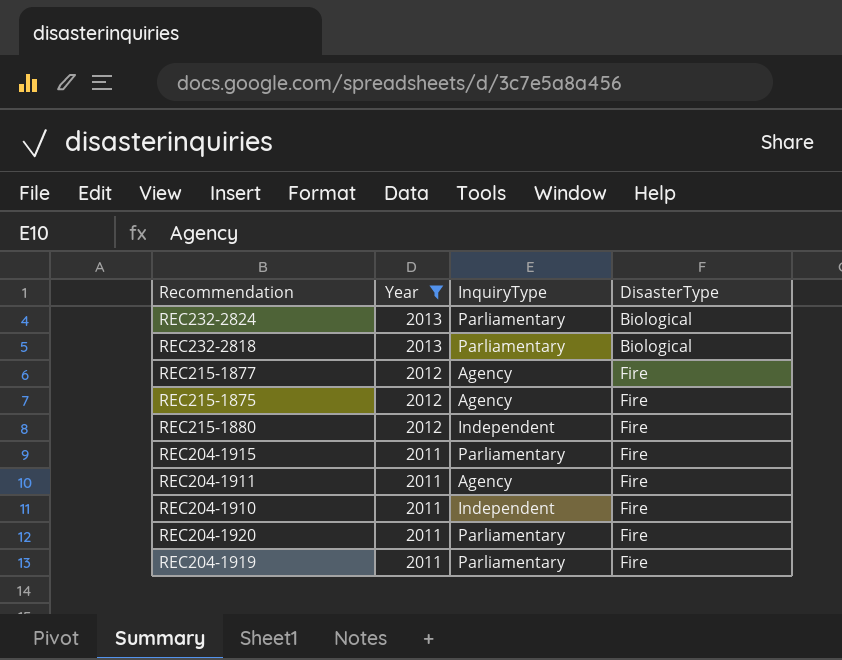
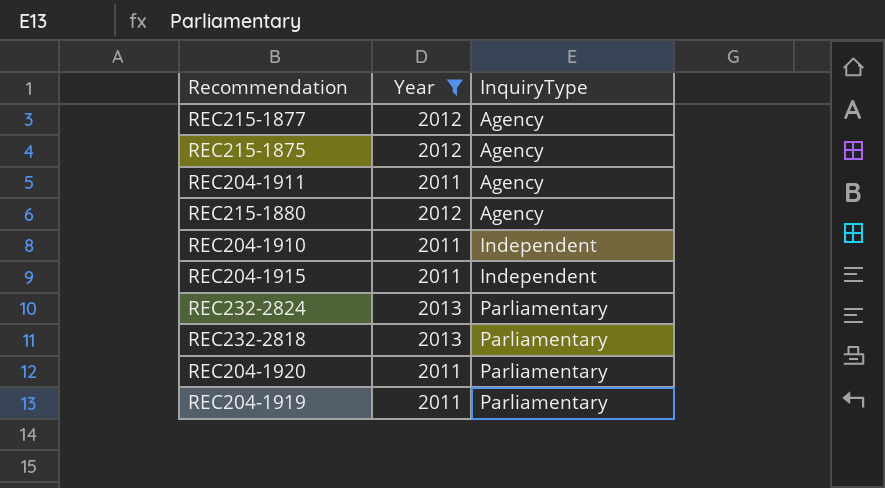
row order: Year descending -> InquiryType ascending
column DisasterType | position: 4 -> none
REC215-1880 | InquiryType: Independent -> Agency
REC204-1915 | InquiryType: Parliamentary -> Independent

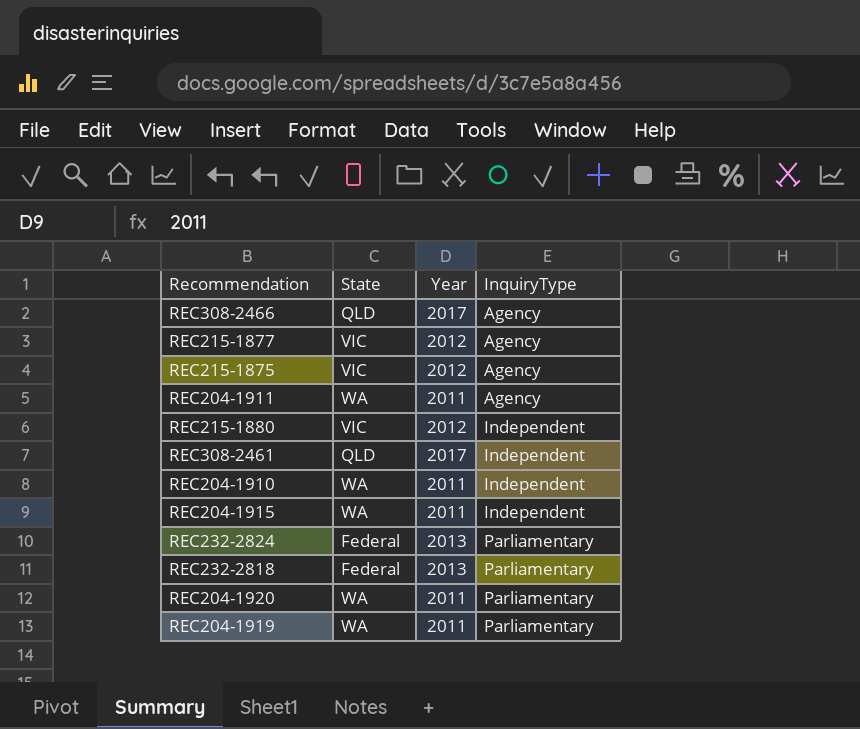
filter: Year != 2017 -> none
column State | position: none -> 2
REC215-1880 | InquiryType: Agency -> Independent

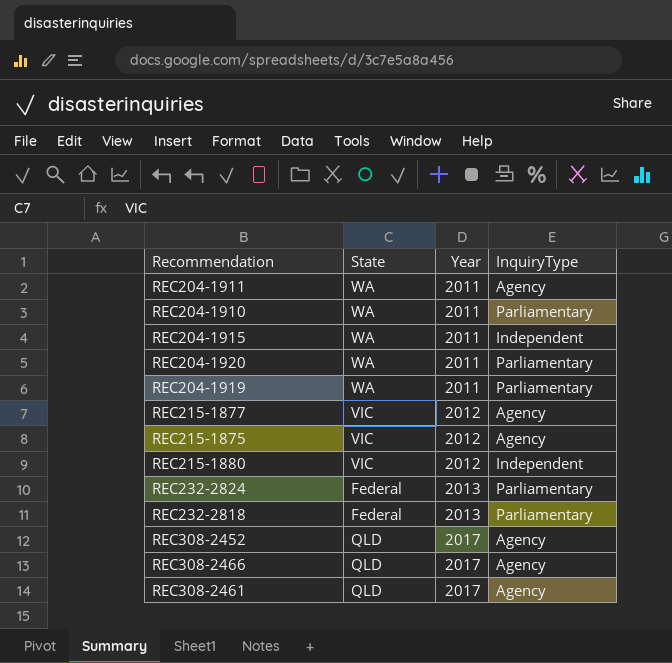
row order: InquiryType ascending -> Year ascending
REC204-1910 | InquiryType: Independent -> Parliamentary
row REC308-2452: none -> QLD | 2017 | Agency
REC308-2461 | InquiryType: Independent -> Agency

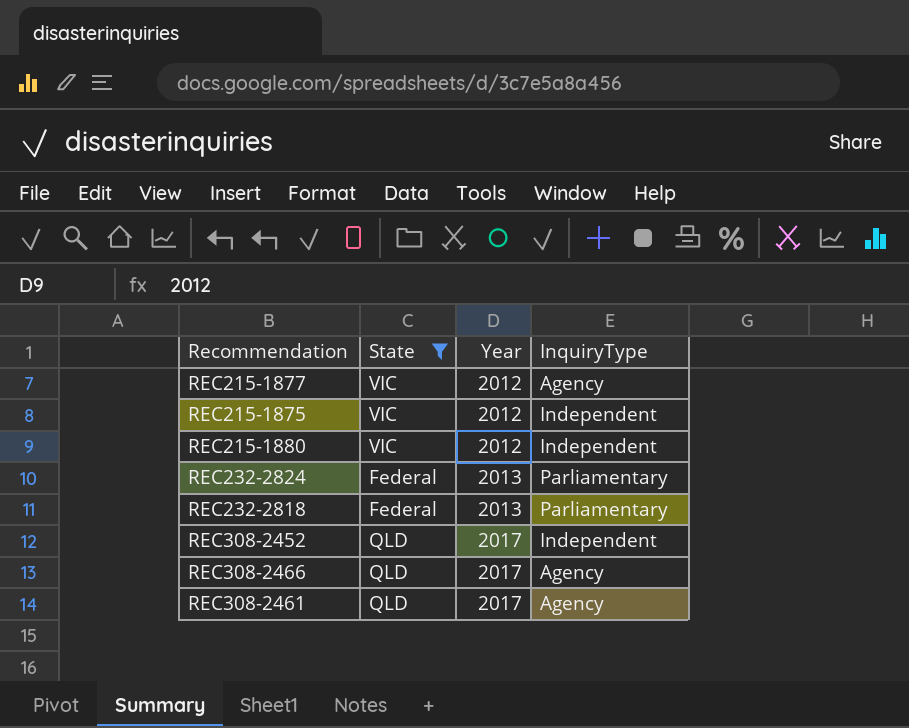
filter: none -> State != WA
REC215-1875 | InquiryType: Agency -> Independent
REC308-2452 | InquiryType: Agency -> Independent

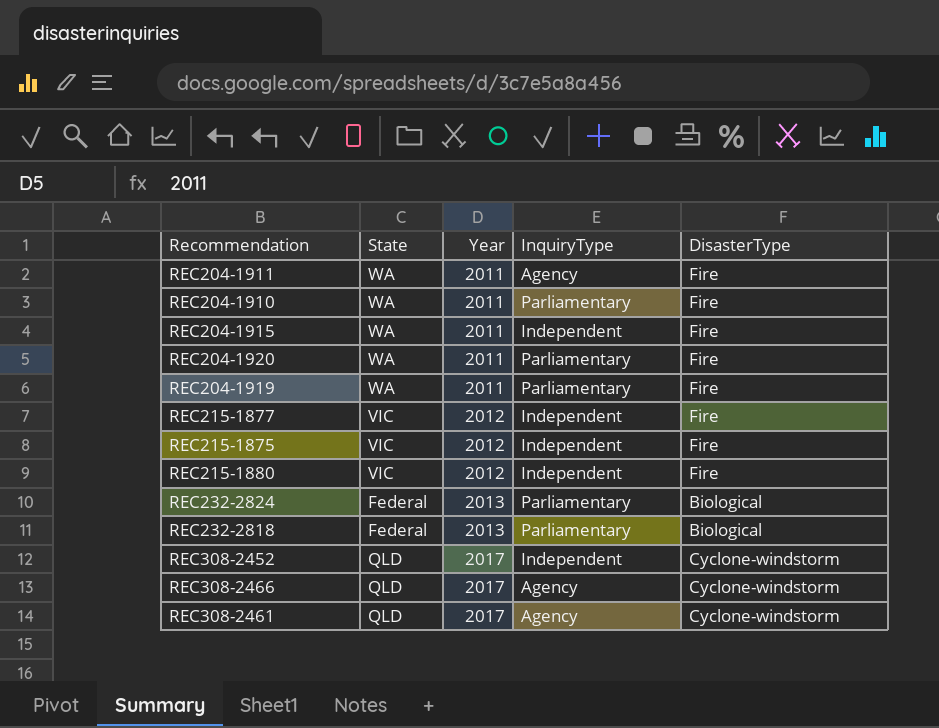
filter: State != WA -> none
column DisasterType | position: none -> 5
REC215-1877 | InquiryType: Agency -> Independent

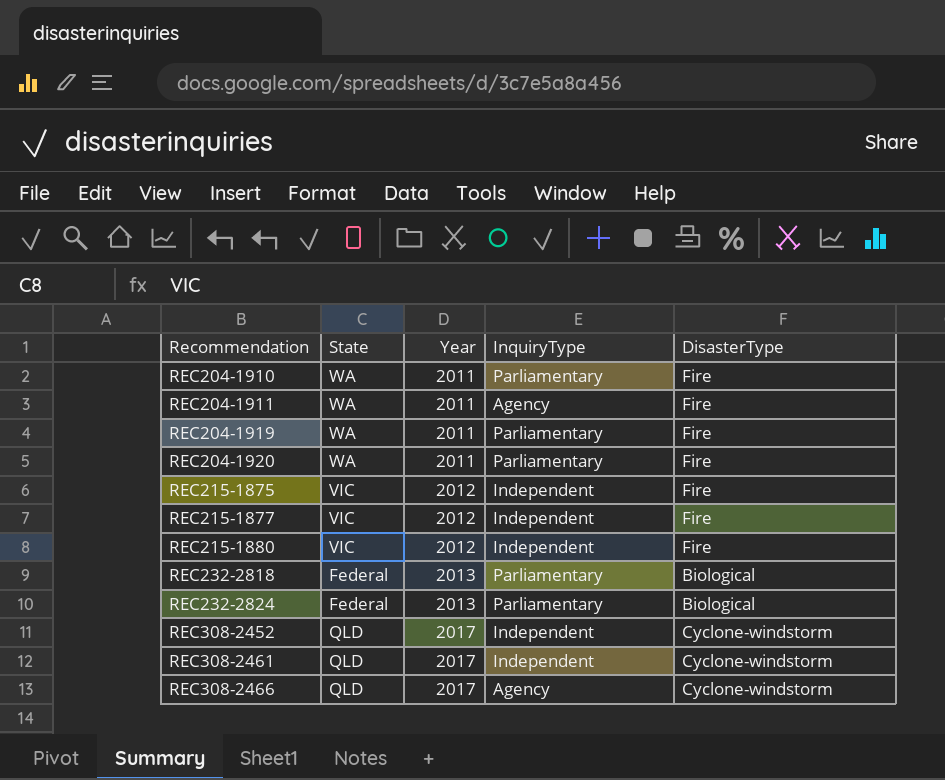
row order: Year ascending -> Recommendation ascending
row REC204-1915: WA | 2011 | Independent | Fire -> none
REC308-2461 | InquiryType: Agency -> Independent

